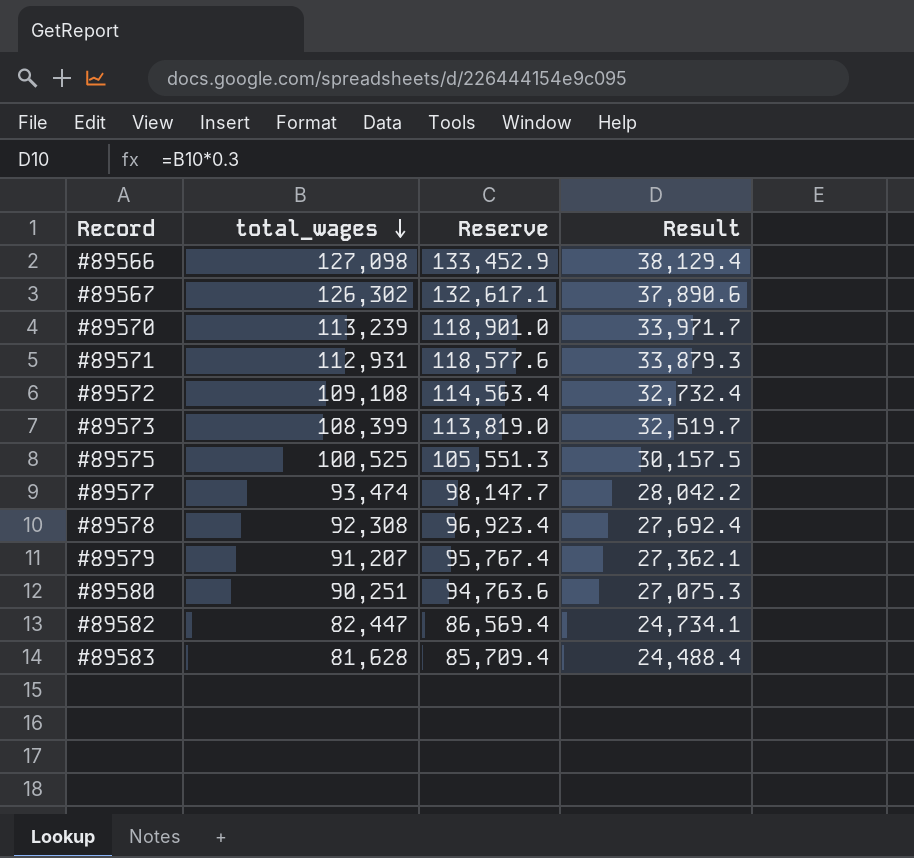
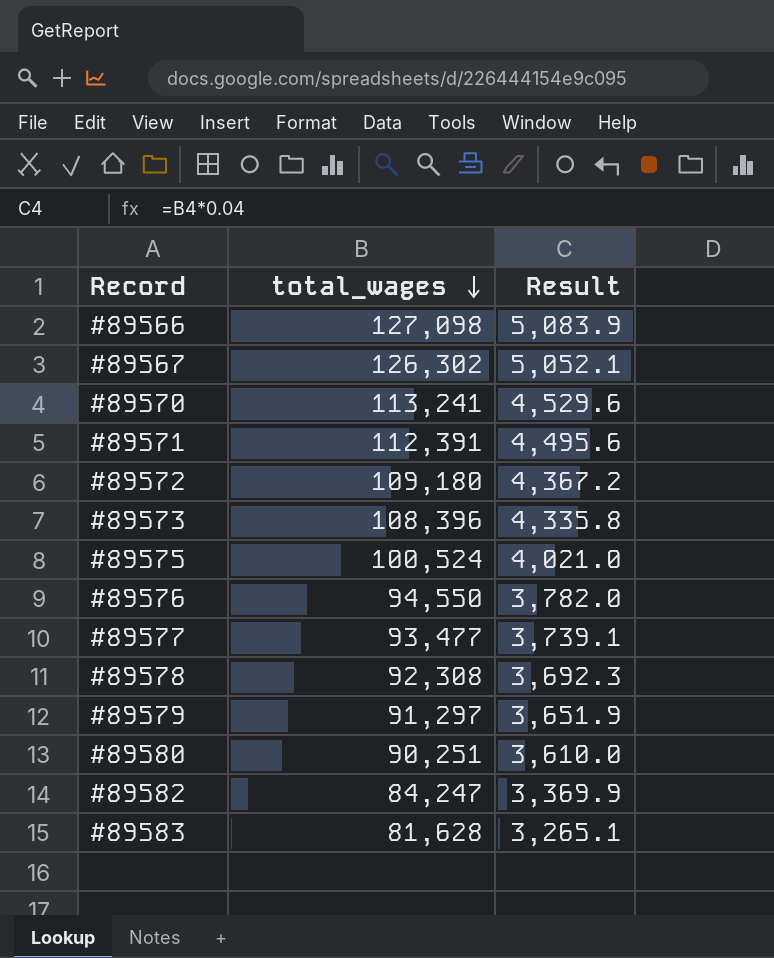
column Reserve | formula: [total_wages] * 1.05 -> none
column Result | formula: [total_wages] * 0.3 -> [total_wages] * 0.04
#89570 | total_wages: 113,239 -> 113,241
#89571 | total_wages: 112,931 -> 112,391
#89572 | total_wages: 109,108 -> 109,180
#89573 | total_wages: 108,399 -> 108,396
#89575 | total_wages: 100,525 -> 100,524
row #89576: none -> 94,550 | 3,782.0
#89577 | total_wages: 93,474 -> 93,477
#89579 | total_wages: 91,207 -> 91,297
#89582 | total_wages: 82,447 -> 84,247

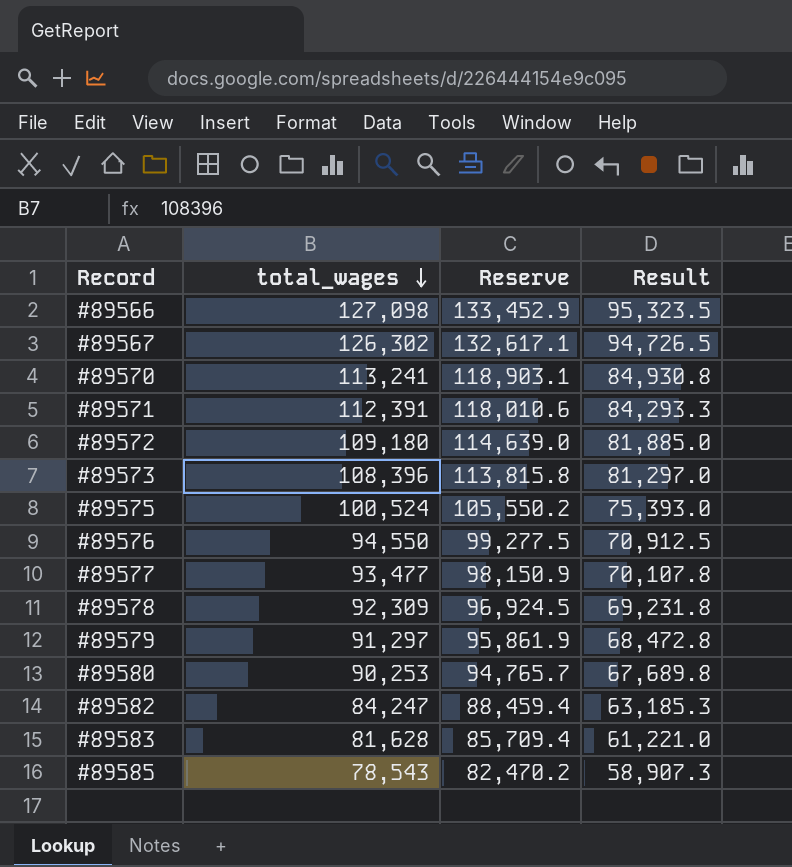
column Reserve | formula: none -> [total_wages] * 1.05
column Result | formula: [total_wages] * 0.04 -> [total_wages] * 0.75
#89578 | total_wages: 92,308 -> 92,309
#89580 | total_wages: 90,251 -> 90,253
row #89585: none -> 78,543 | 82,470.2 | 58,907.3

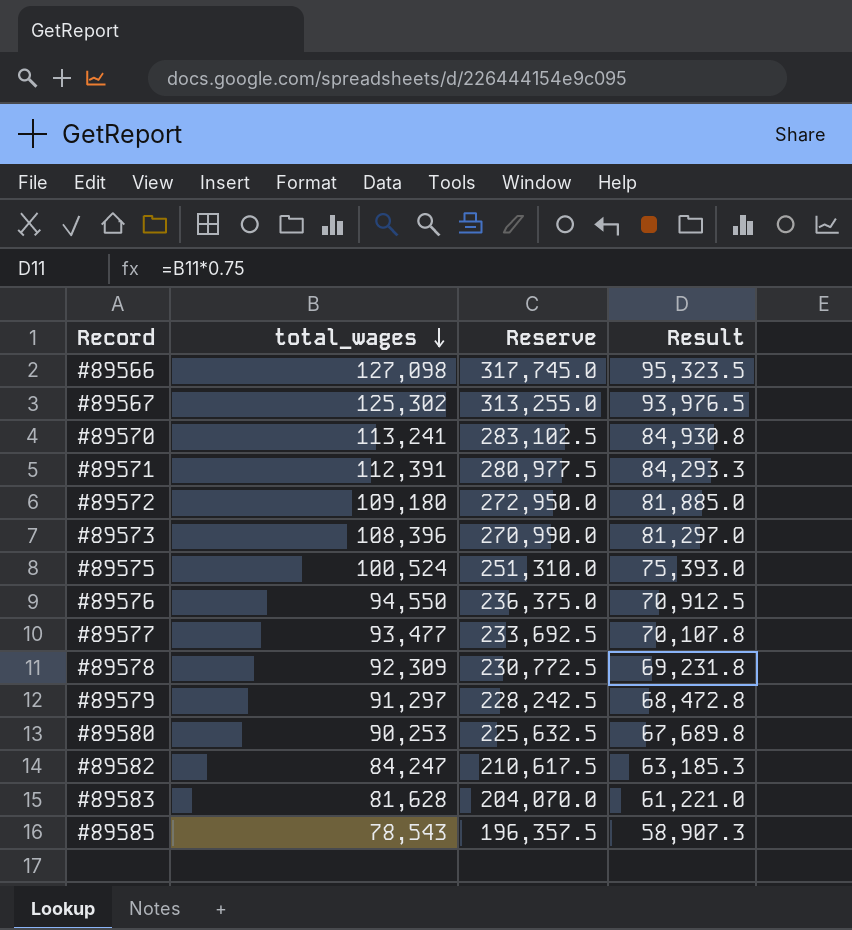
column Reserve | formula: [total_wages] * 1.05 -> [total_wages] * 2.5
#89567 | total_wages: 126,302 -> 125,302
#89567 | Result: 94,726.5 -> 93,976.5

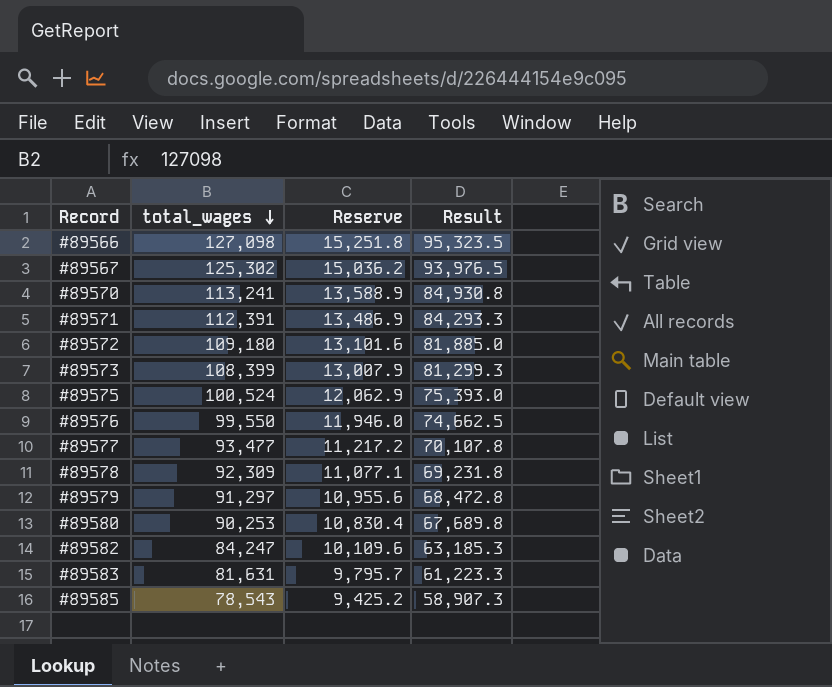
column Reserve | formula: [total_wages] * 2.5 -> [total_wages] * 0.12
#89573 | total_wages: 108,396 -> 108,399
#89573 | Result: 81,297.0 -> 81,299.3
#89576 | total_wages: 94,550 -> 99,550
#89576 | Result: 70,912.5 -> 74,662.5
#89583 | total_wages: 81,628 -> 81,631
#89583 | Result: 61,221.0 -> 61,223.3

